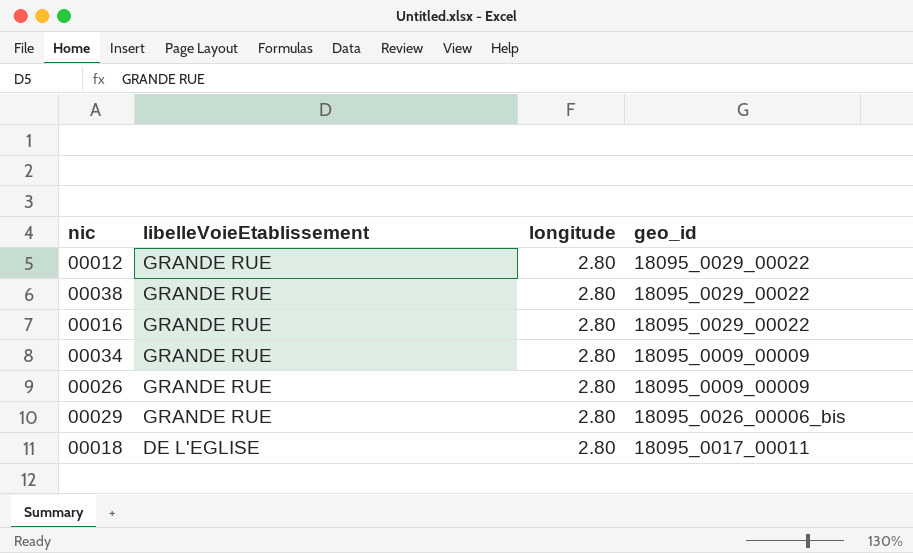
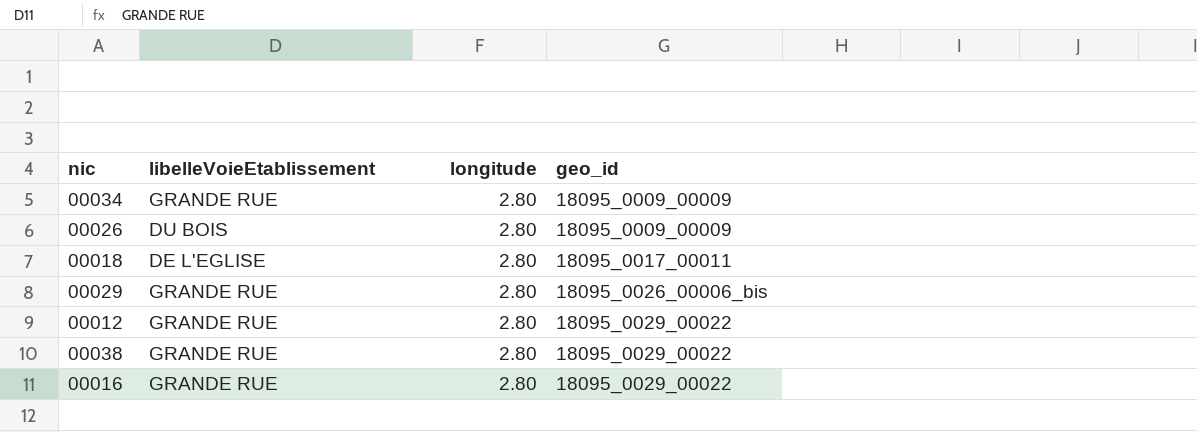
row order: libelleVoieEtablissement descending -> geo_id ascending
00026 | libelleVoieEtablissement: GRANDE RUE -> DU BOIS

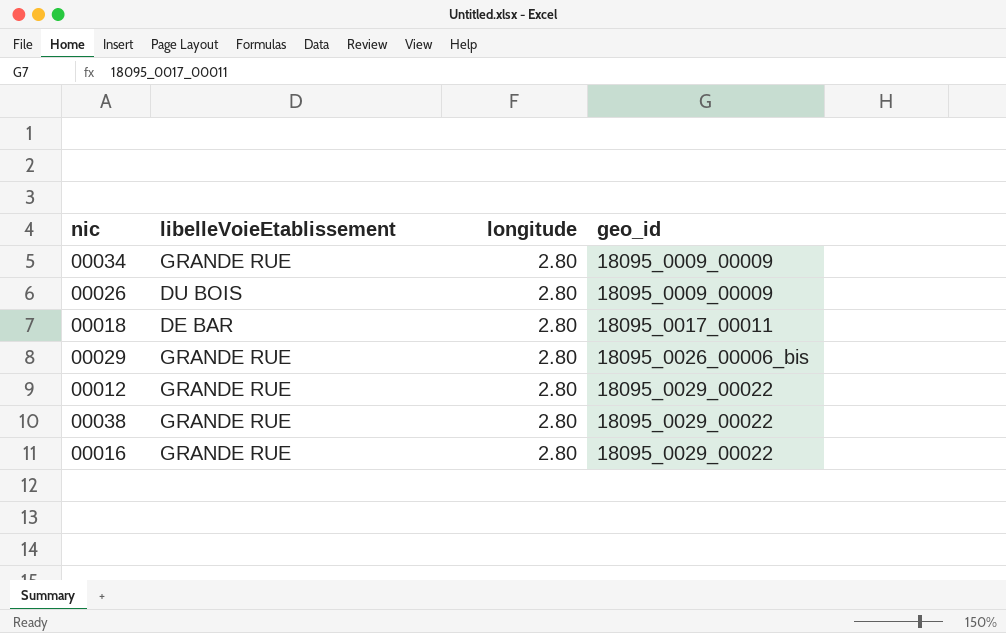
00018 | libelleVoieEtablissement: DE L'EGLISE -> DE BAR

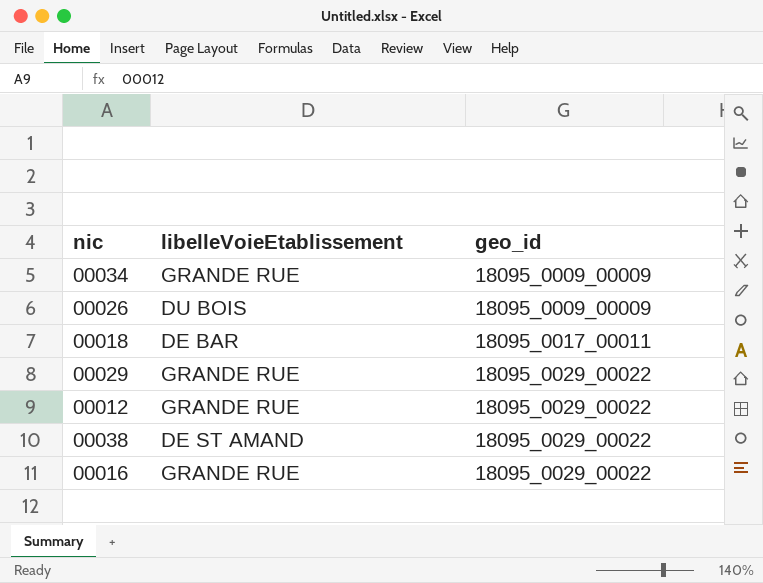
column longitude | position: 3 -> none
00029 | geo_id: 18095_0026_00006_bis -> 18095_0029_00022
00038 | libelleVoieEtablissement: GRANDE RUE -> DE ST AMAND

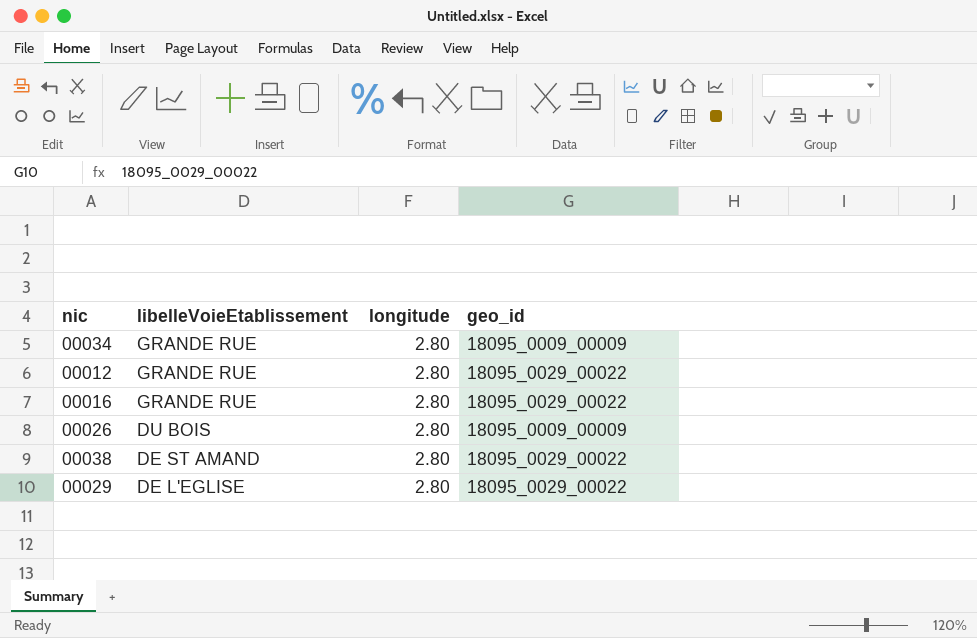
row order: geo_id ascending -> libelleVoieEtablissement descending
column longitude | position: none -> 3
row 00018: DE BAR | 18095_0017_00011 -> none
00029 | libelleVoieEtablissement: GRANDE RUE -> DE L'EGLISE

